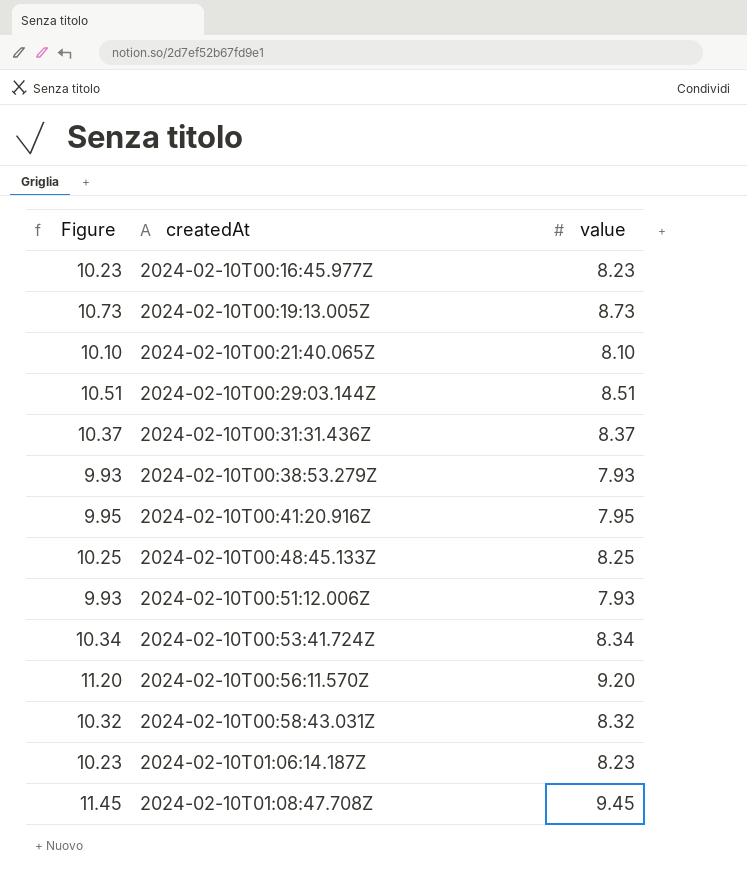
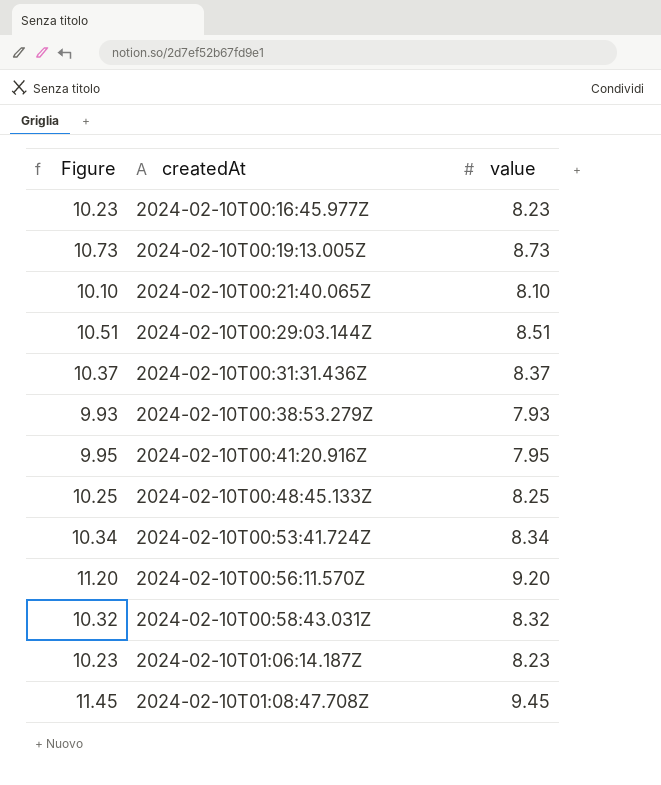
row 2024-02-10T00:51:12.006Z: 9.93 | 7.93 -> none

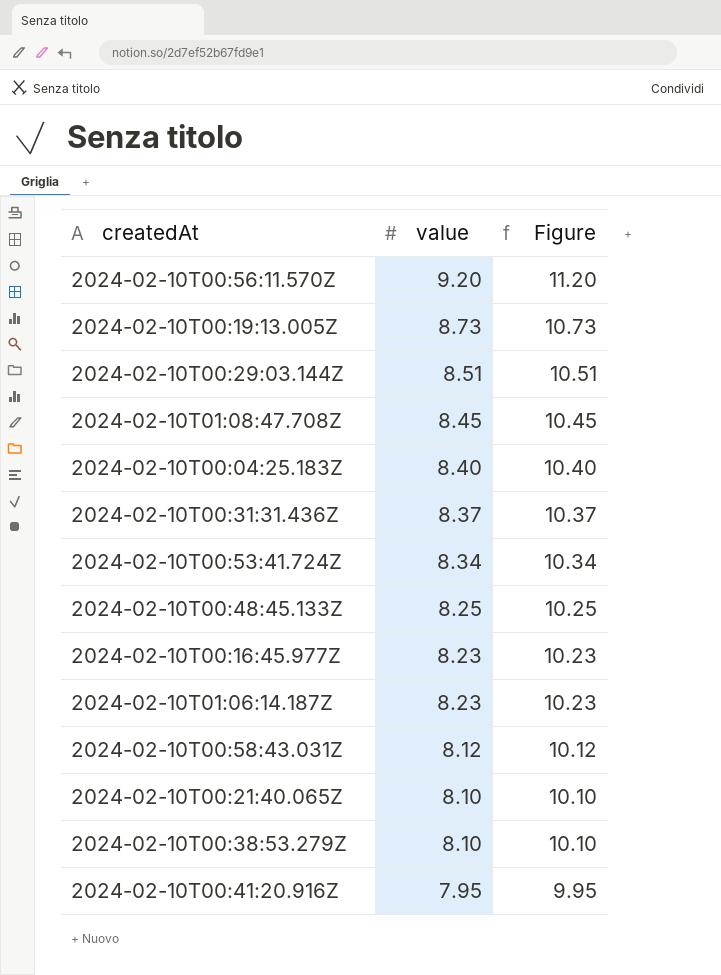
row order: createdAt ascending -> value descending
column Figure | position: 1 -> 3
2024-02-10T01:08:47.708Z | value: 9.45 -> 8.45
2024-02-10T01:08:47.708Z | Figure: 11.45 -> 10.45
row 2024-02-10T00:04:25.183Z: none -> 8.40 | 10.40
2024-02-10T00:58:43.031Z | value: 8.32 -> 8.12
2024-02-10T00:58:43.031Z | Figure: 10.32 -> 10.12
2024-02-10T00:38:53.279Z | value: 7.93 -> 8.10
2024-02-10T00:38:53.279Z | Figure: 9.93 -> 10.10

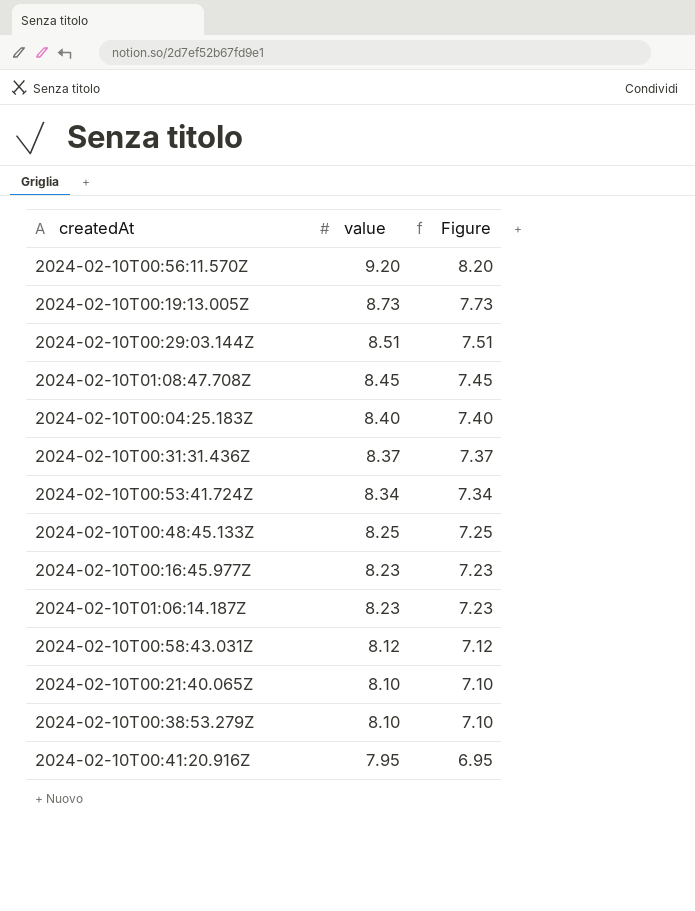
column Figure | formula: [value] + 2 -> [value] - 1

